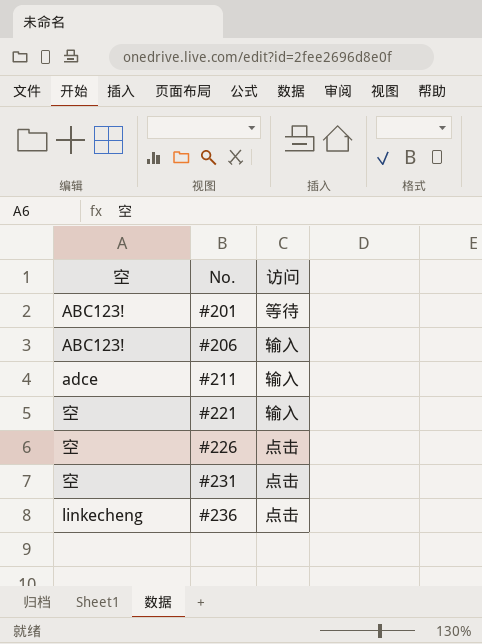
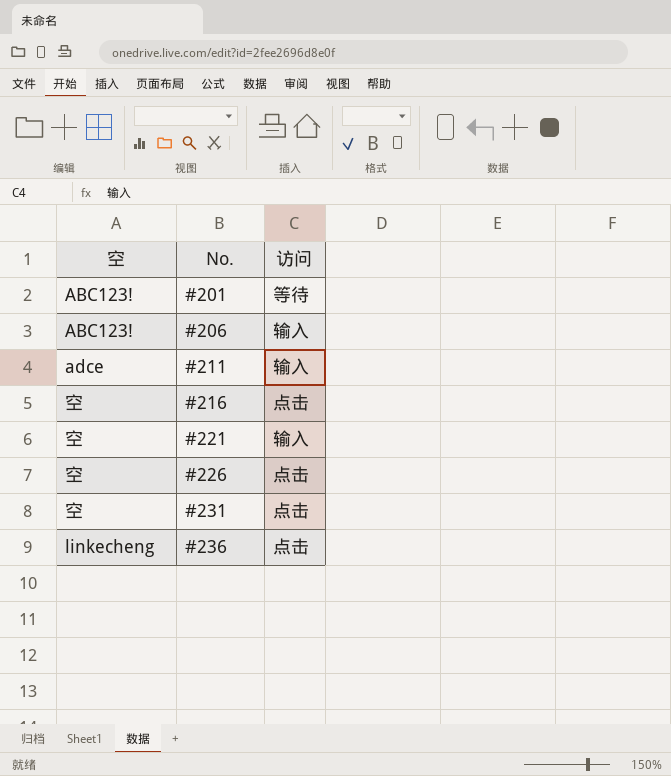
row #216: none -> 空 | 点击

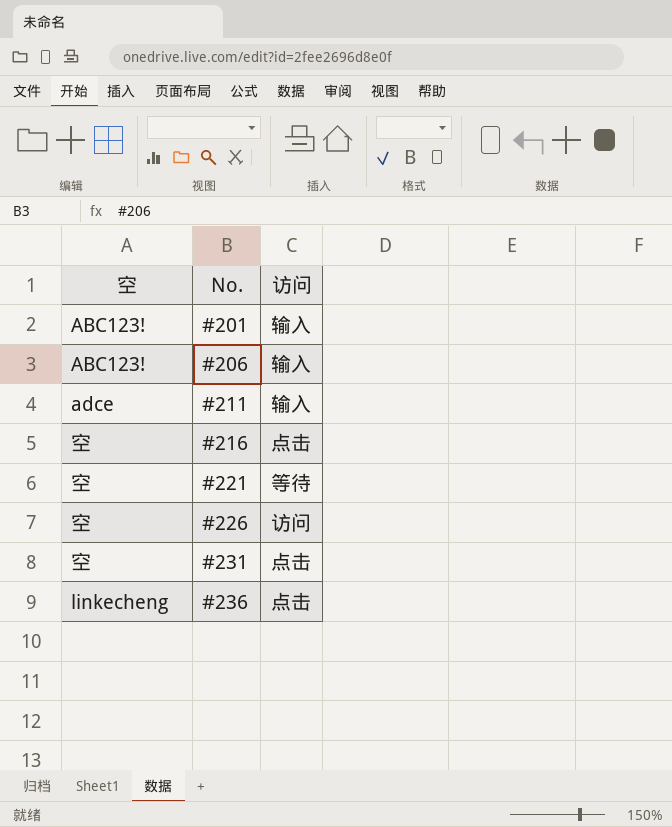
#201 | 访问: 等待 -> 输入
#221 | 访问: 输入 -> 等待
#226 | 访问: 点击 -> 访问

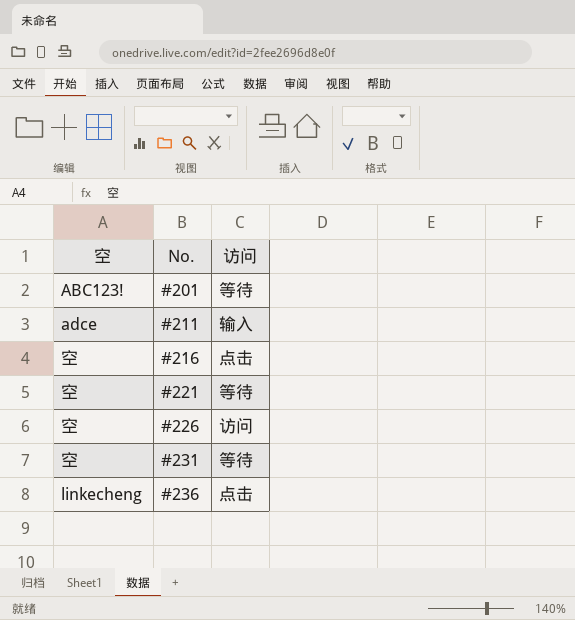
row #206: ABC123! | 输入 -> none
#201 | 访问: 输入 -> 等待
#231 | 访问: 点击 -> 等待

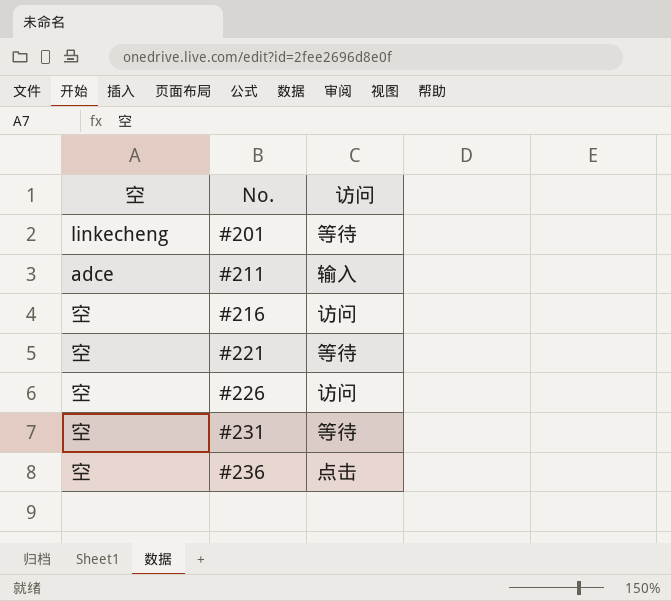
#201 | 空: ABC123! -> linkecheng
#216 | 访问: 点击 -> 访问
#236 | 空: linkecheng -> 空

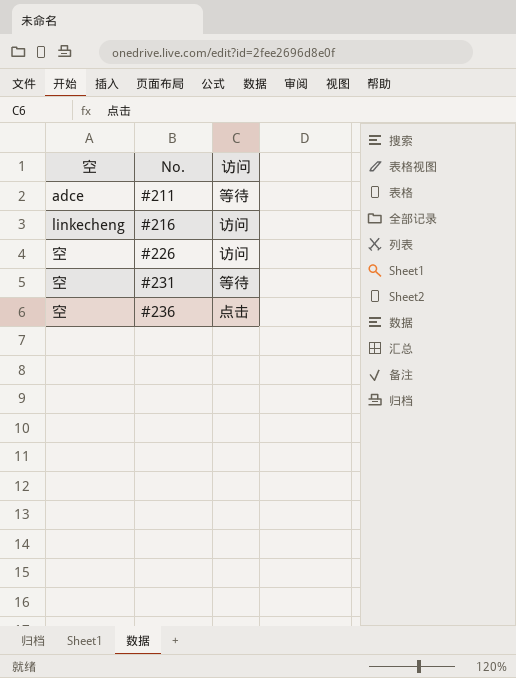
row #201: linkecheng | 等待 -> none
row #221: 空 | 等待 -> none
#211 | 访问: 输入 -> 等待
#216 | 空: 空 -> linkecheng

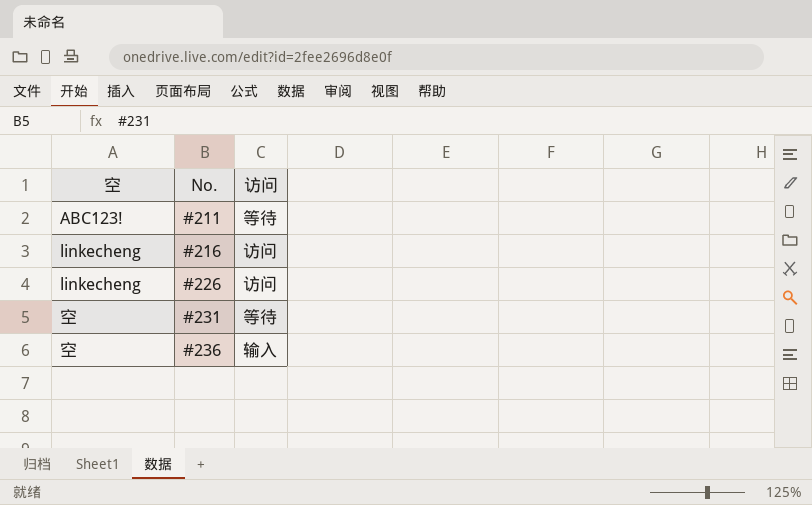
#211 | 空: adce -> ABC123!
#226 | 空: 空 -> linkecheng
#236 | 访问: 点击 -> 输入

